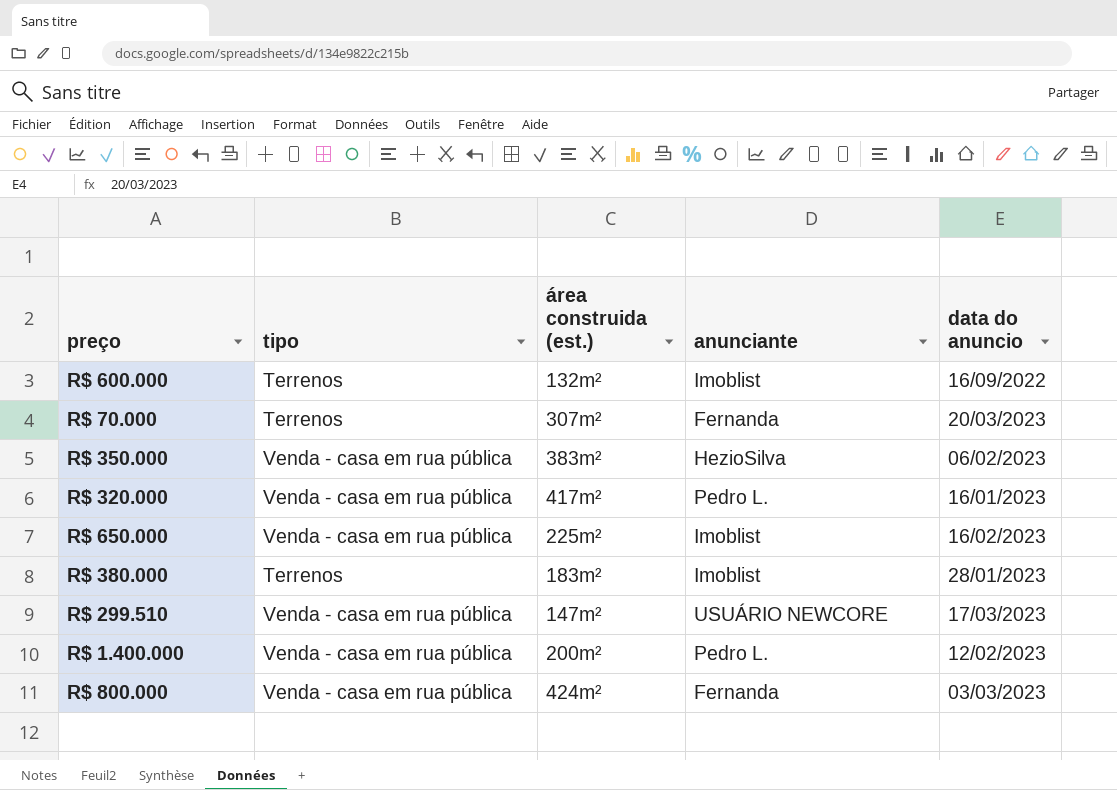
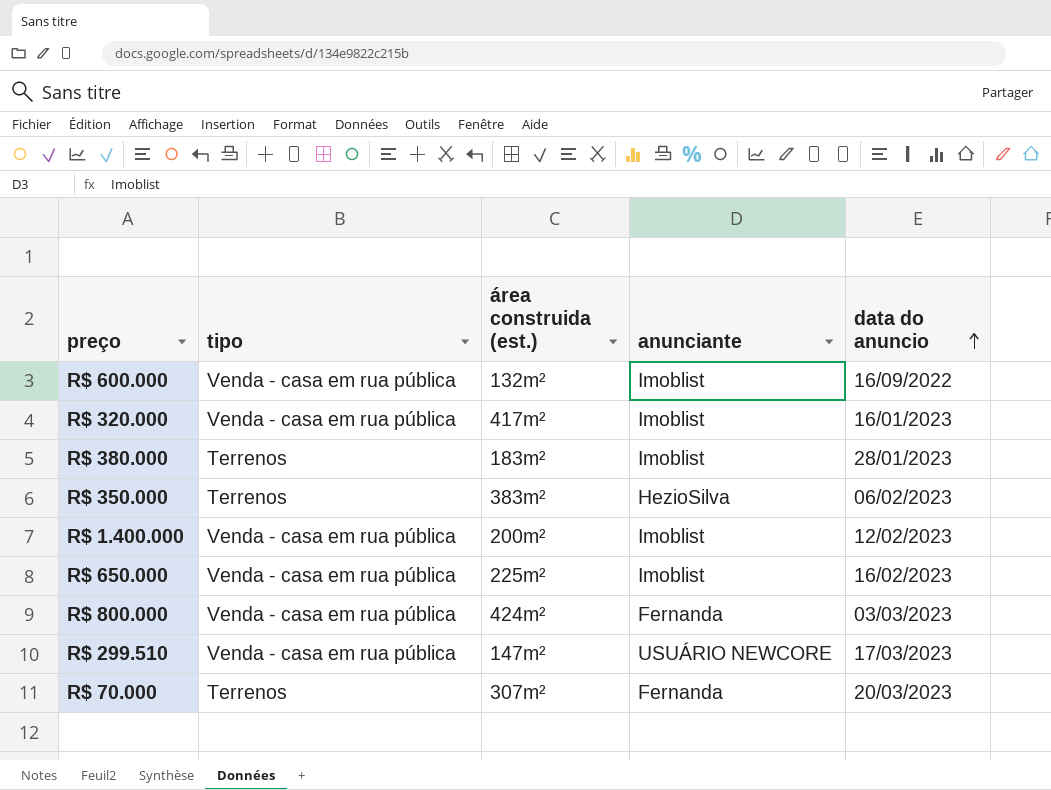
row order: none -> data do anuncio ascending
R$ 600.000 | tipo: Terrenos -> Venda - casa em rua pública
R$ 320.000 | anunciante: Pedro L. -> Imoblist
R$ 350.000 | tipo: Venda - casa em rua pública -> Terrenos
R$ 1.400.000 | anunciante: Pedro L. -> Imoblist

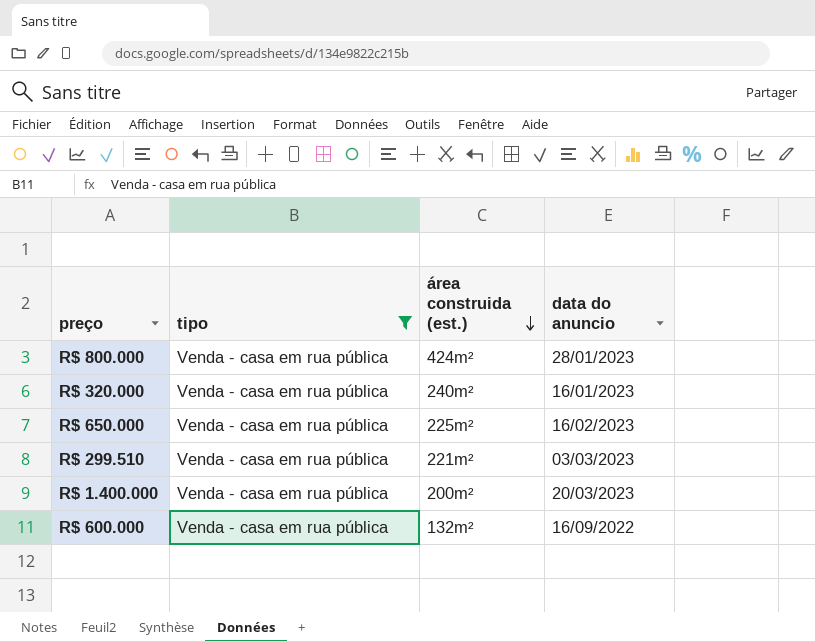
filter: none -> tipo = Venda - casa em rua pública
row order: data do anuncio ascending -> área construida (est.) descending
column anunciante | position: 4 -> none
R$ 800.000 | data do anuncio: 03/03/2023 -> 28/01/2023
R$ 320.000 | área construida (est.): 417m² -> 240m²
R$ 299.510 | área construida (est.): 147m² -> 221m²
R$ 299.510 | data do anuncio: 17/03/2023 -> 03/03/2023
R$ 1.400.000 | data do anuncio: 12/02/2023 -> 20/03/2023

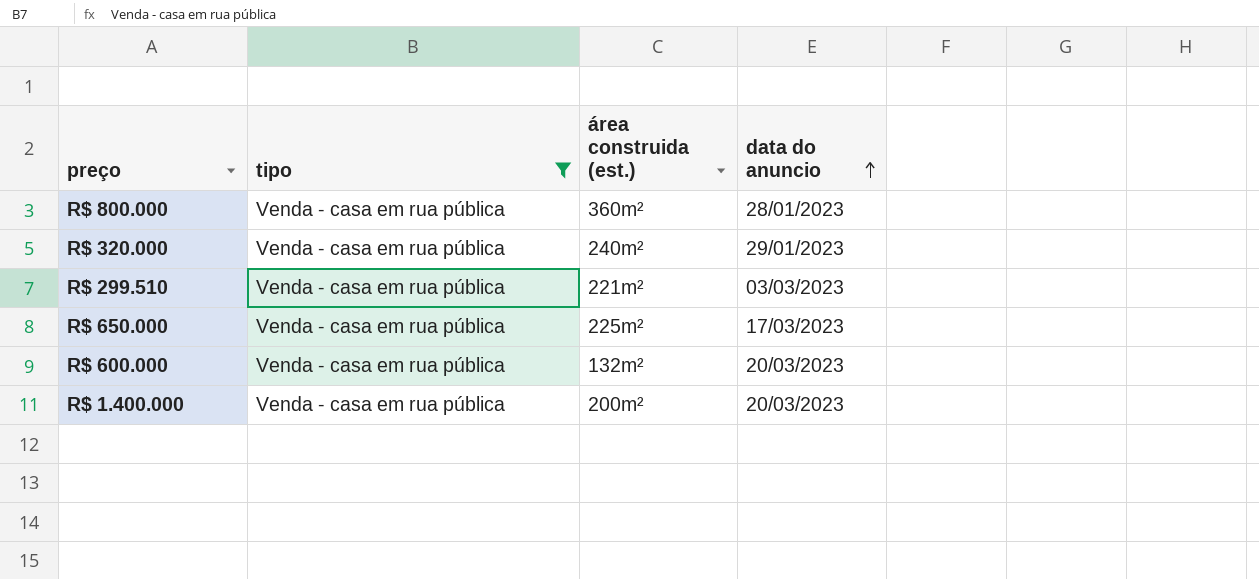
row order: área construida (est.) descending -> data do anuncio ascending
R$ 800.000 | área construida (est.): 424m² -> 360m²
R$ 320.000 | data do anuncio: 16/01/2023 -> 29/01/2023
R$ 650.000 | data do anuncio: 16/02/2023 -> 17/03/2023
R$ 600.000 | data do anuncio: 16/09/2022 -> 20/03/2023

